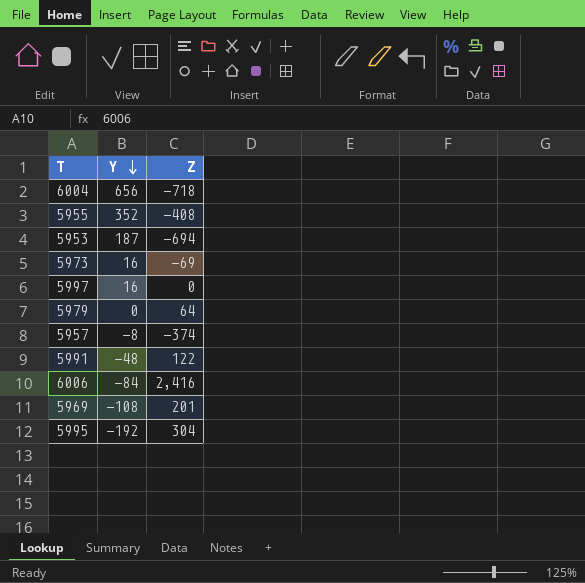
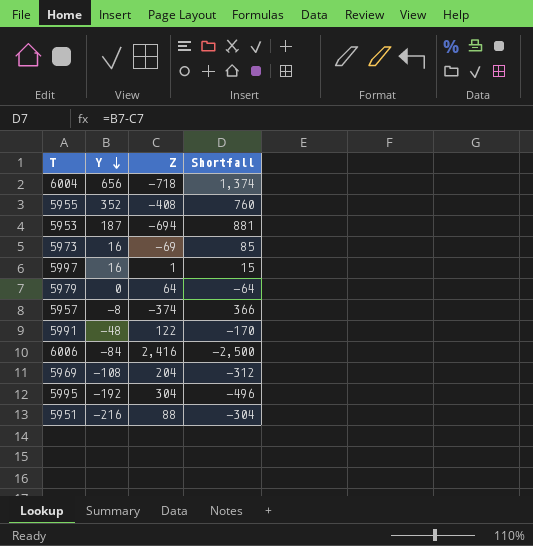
column Shortfall | formula: none -> [Y] - [Z]
5997 | Z: 0 -> 1
5969 | Z: 201 -> 204
row 5951: none -> -216 | 88 | -304

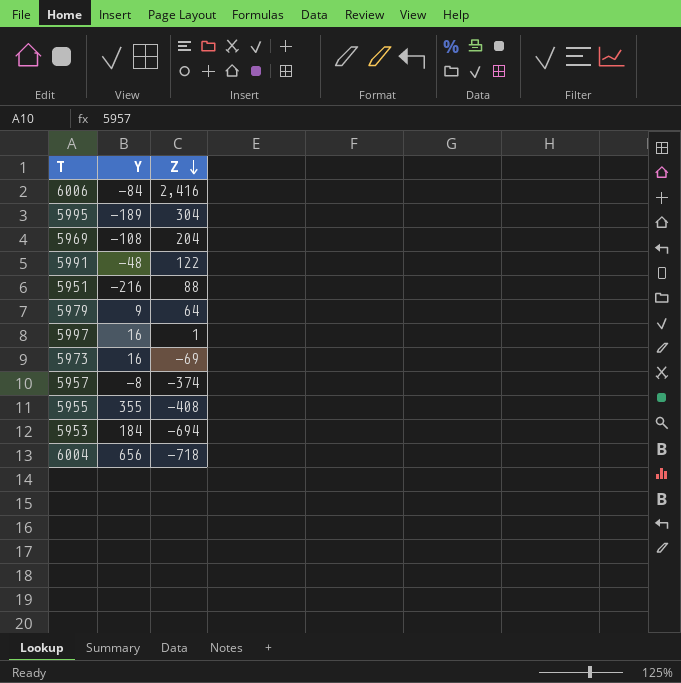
row order: Y descending -> Z descending
column Shortfall | formula: [Y] - [Z] -> none
5995 | Y: -192 -> -189
5979 | Y: 0 -> 9
5955 | Y: 352 -> 355
5953 | Y: 187 -> 184

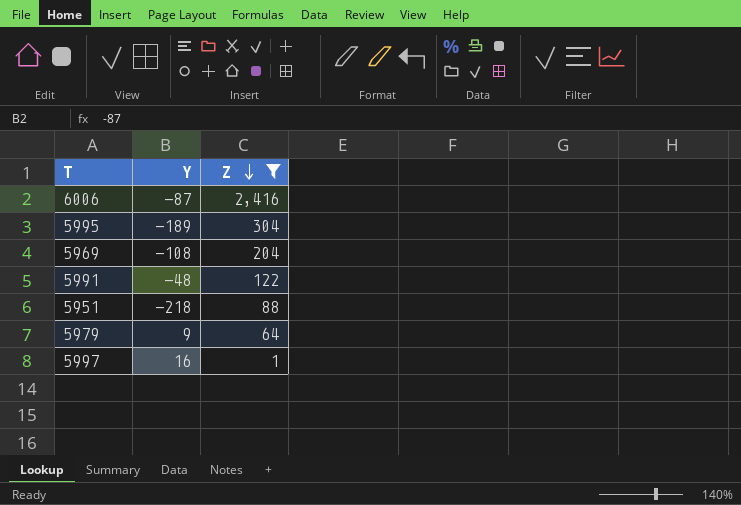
filter: none -> Z >= 1
6006 | Y: -84 -> -87
5951 | Y: -216 -> -218

